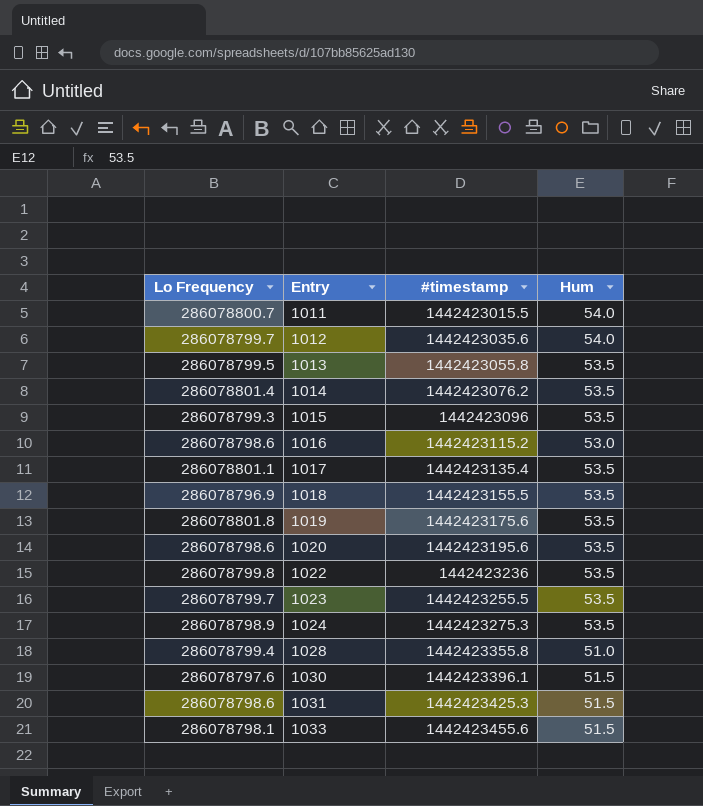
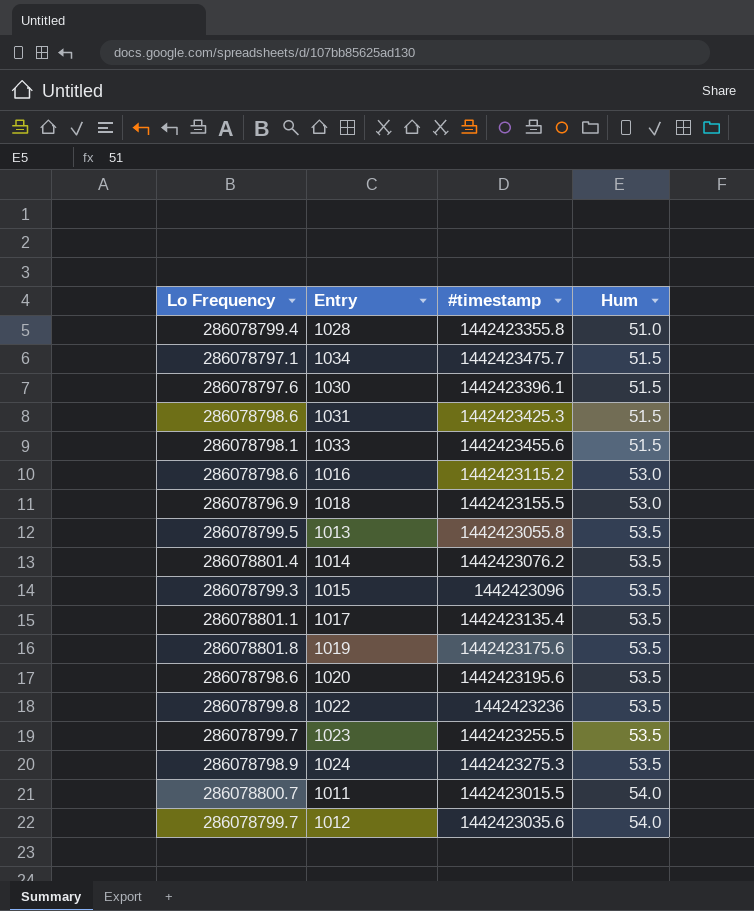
row order: Entry ascending -> Hum ascending
row 1034: none -> 286078797.1 | 1442423475.7 | 51.5
1018 | Hum: 53.5 -> 53.0

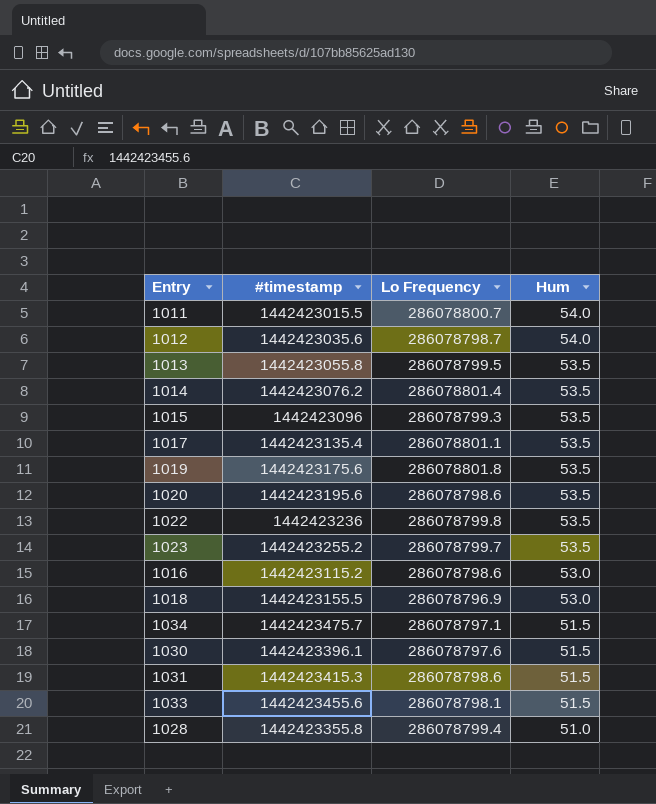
row order: Hum ascending -> Hum descending
column Lo Frequency | position: 1 -> 3
row 1024: 286078798.9 | 1442423275.3 | 53.5 -> none
1012 | Lo Frequency: 286078799.7 -> 286078798.7
1023 | #timestamp: 1442423255.5 -> 1442423255.2
1031 | #timestamp: 1442423425.3 -> 1442423415.3

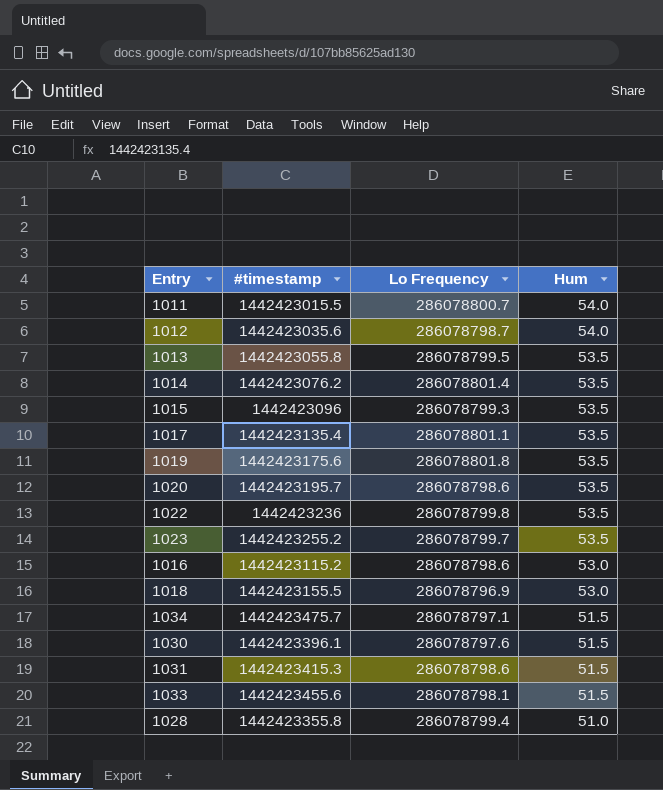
1020 | #timestamp: 1442423195.6 -> 1442423195.7

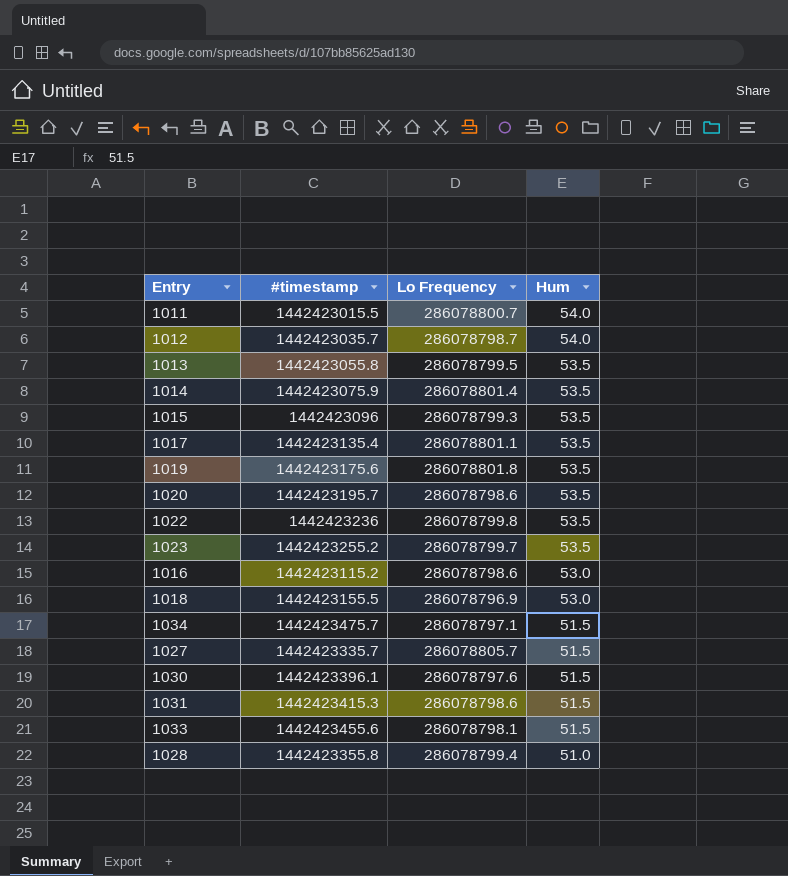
1012 | #timestamp: 1442423035.6 -> 1442423035.7
1014 | #timestamp: 1442423076.2 -> 1442423075.9
row 1027: none -> 1442423335.7 | 286078805.7 | 51.5

